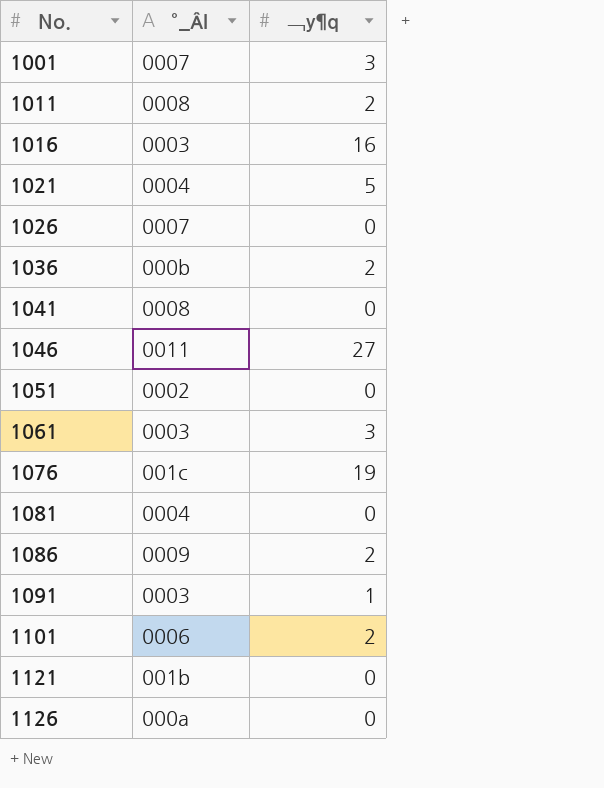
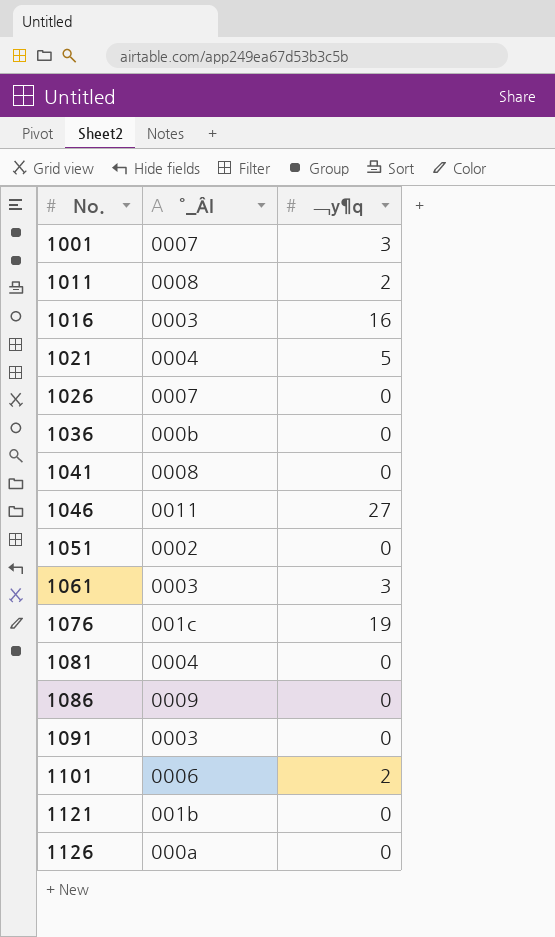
1036 | ¬y¶q: 2 -> 0
1086 | ¬y¶q: 2 -> 0
1091 | ¬y¶q: 1 -> 0

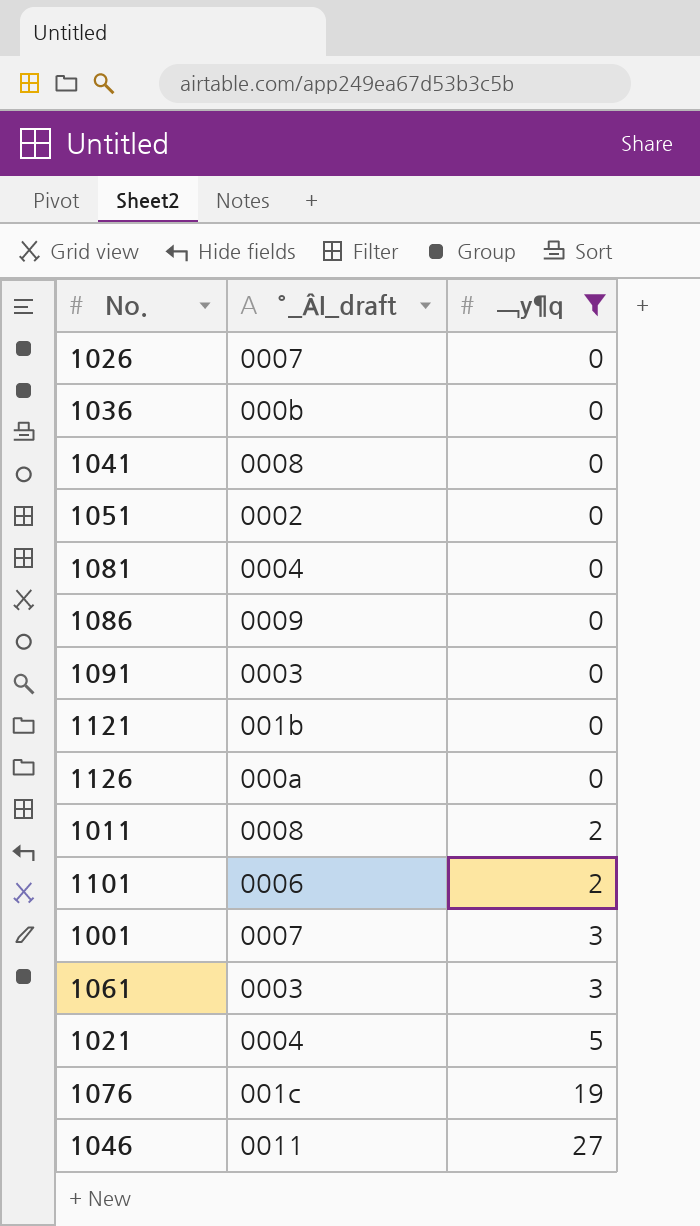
filter: none -> ¬y¶q != 16
row order: No. ascending -> ¬y¶q ascending
column name: °_ÂI -> °_ÂI_draft

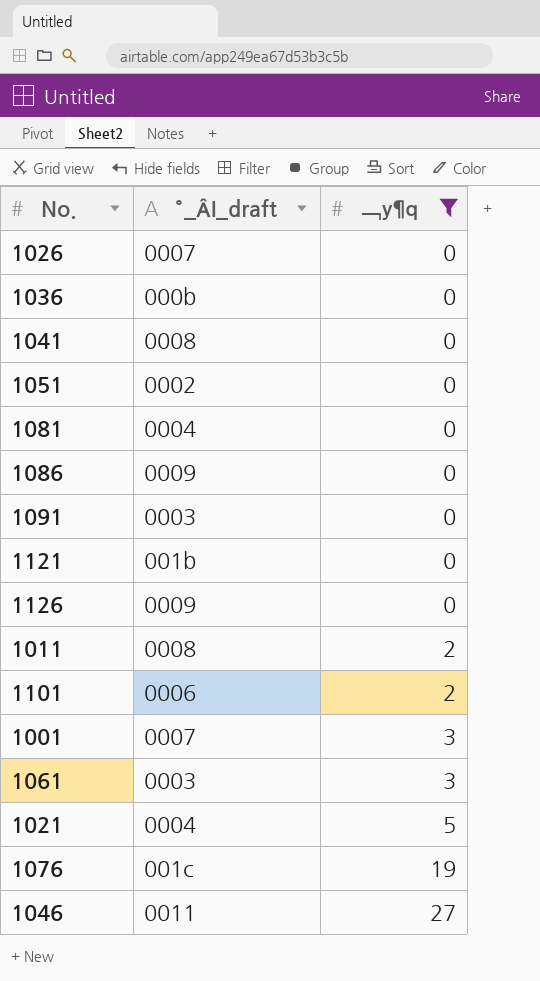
1126 | °_ÂI_draft: 000a -> 0009

